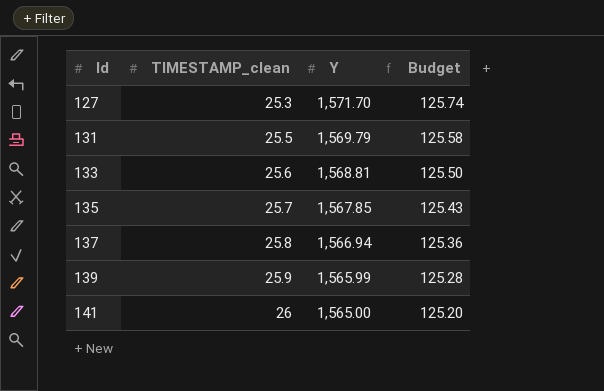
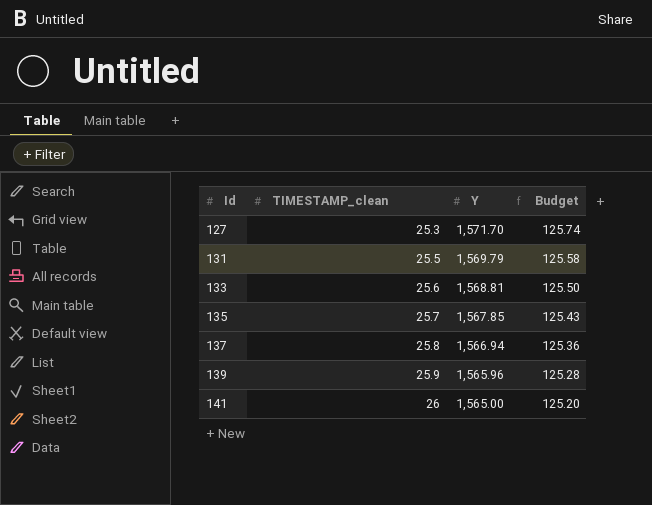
139 | Y: 1,565.99 -> 1,565.96

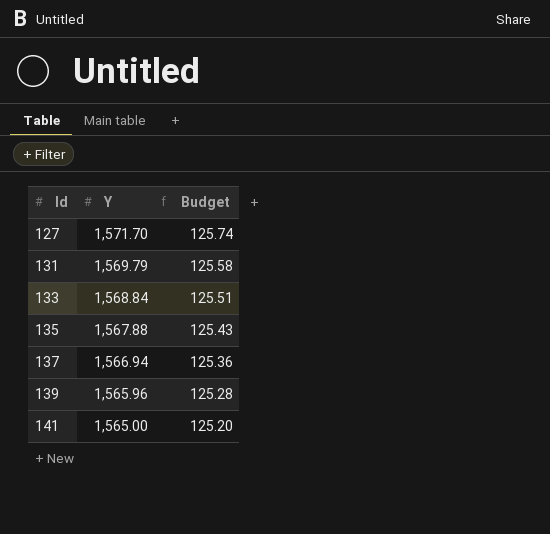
column TIMESTAMP_clean | position: 2 -> none
133 | Y: 1,568.81 -> 1,568.84
133 | Budget: 125.50 -> 125.51
135 | Y: 1,567.85 -> 1,567.88

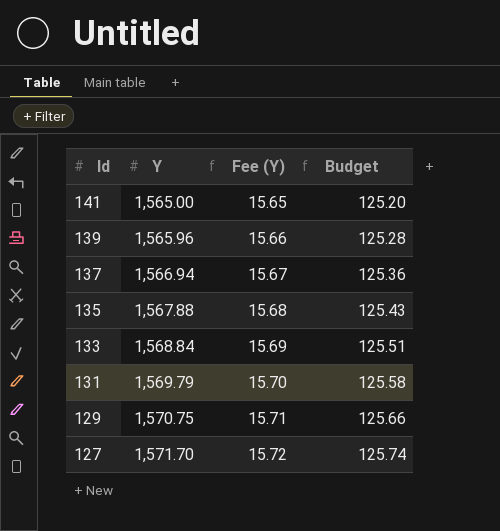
row order: Id ascending -> Id descending
column Fee (Y) | formula: none -> [Y] * 0.01
row 129: none -> 1,570.75 | 15.71 | 125.66

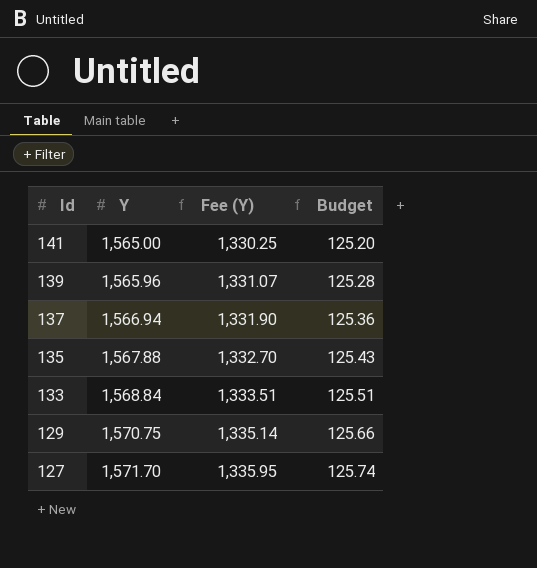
column Fee (Y) | formula: [Y] * 0.01 -> [Y] * 0.85
row 131: 1,569.79 | 15.70 | 125.58 -> none

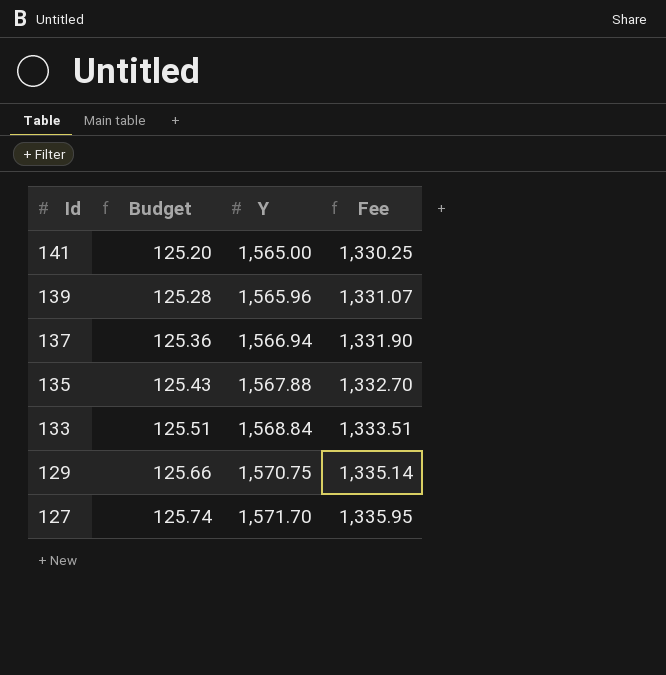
column Budget | position: 4 -> 2
column name: Fee (Y) -> Fee

